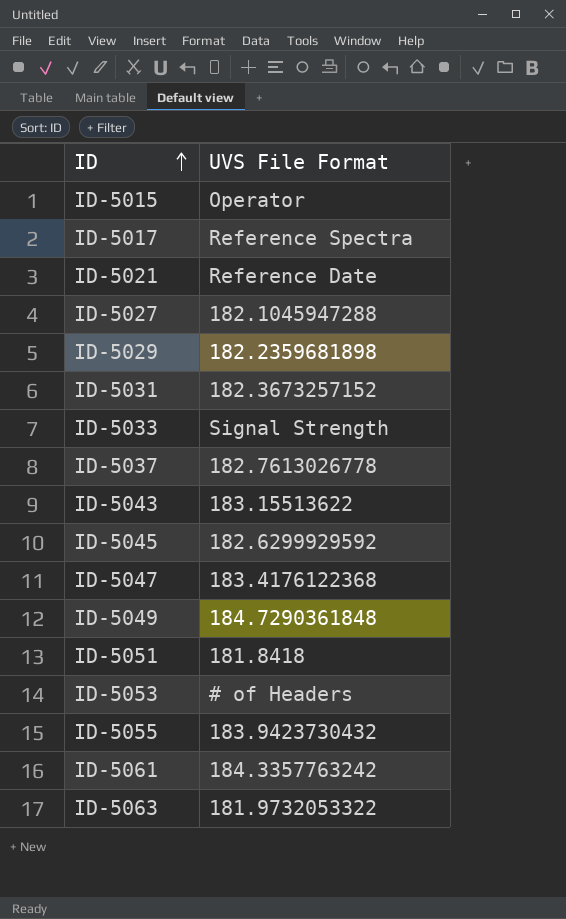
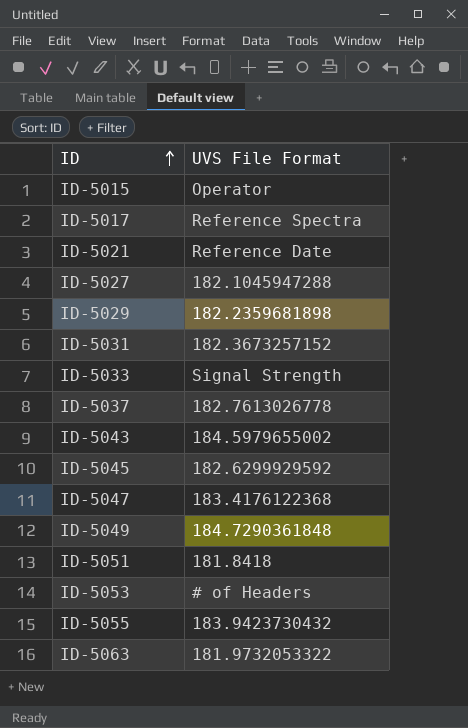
row ID-5061: 184.3357763242 -> none
ID-5043 | UVS File Format: 183.15513622 -> 184.5979655002

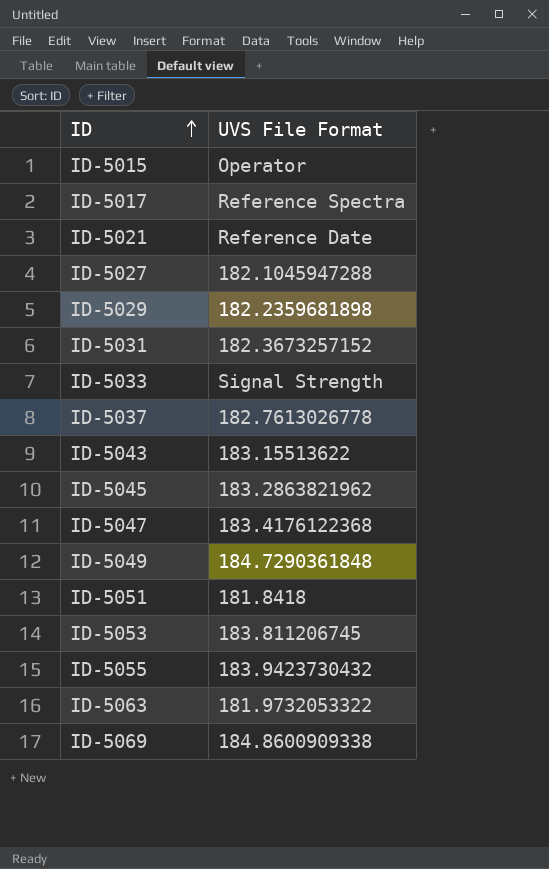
ID-5043 | UVS File Format: 184.5979655002 -> 183.15513622
ID-5045 | UVS File Format: 182.6299929592 -> 183.2863821962
ID-5053 | UVS File Format: # of Headers -> 183.811206745
row ID-5069: none -> 184.8600909338

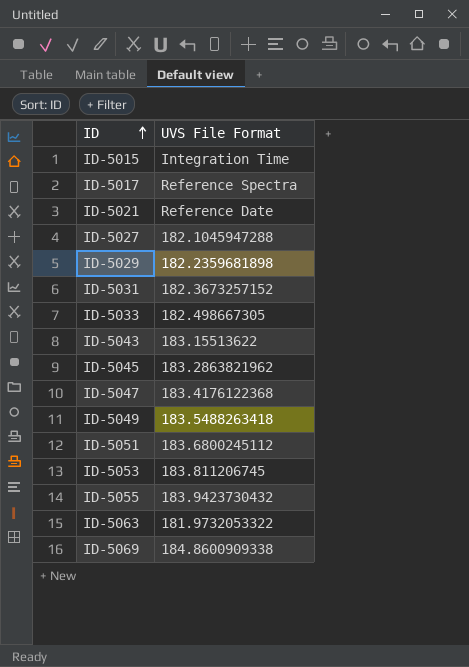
row ID-5037: 182.7613026778 -> none
ID-5015 | UVS File Format: Operator -> Integration Time
ID-5033 | UVS File Format: Signal Strength -> 182.498667305
ID-5049 | UVS File Format: 184.7290361848 -> 183.5488263418
ID-5051 | UVS File Format: 181.8418 -> 183.6800245112

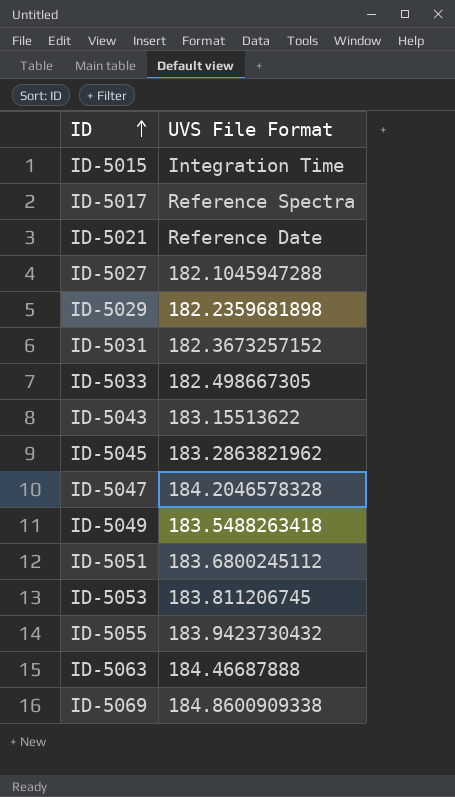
ID-5047 | UVS File Format: 183.4176122368 -> 184.2046578328
ID-5063 | UVS File Format: 181.9732053322 -> 184.46687888

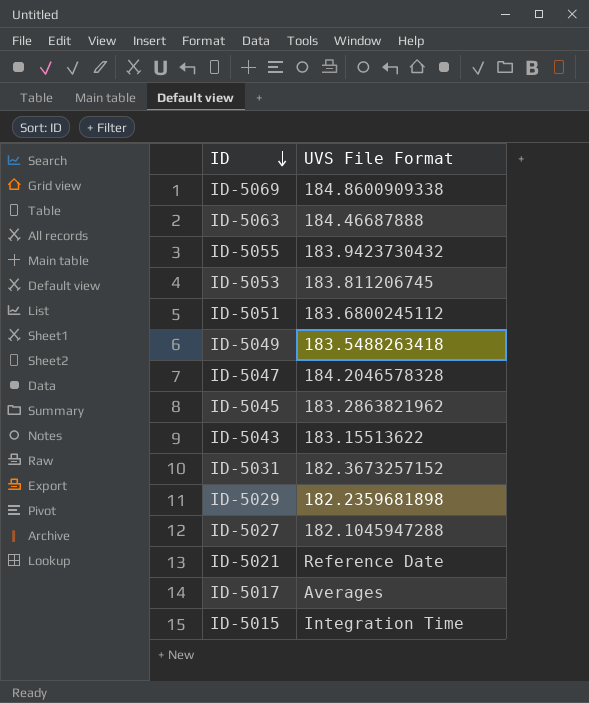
row order: ID ascending -> ID descending
row ID-5033: 182.498667305 -> none
ID-5017 | UVS File Format: Reference Spectra -> Averages

